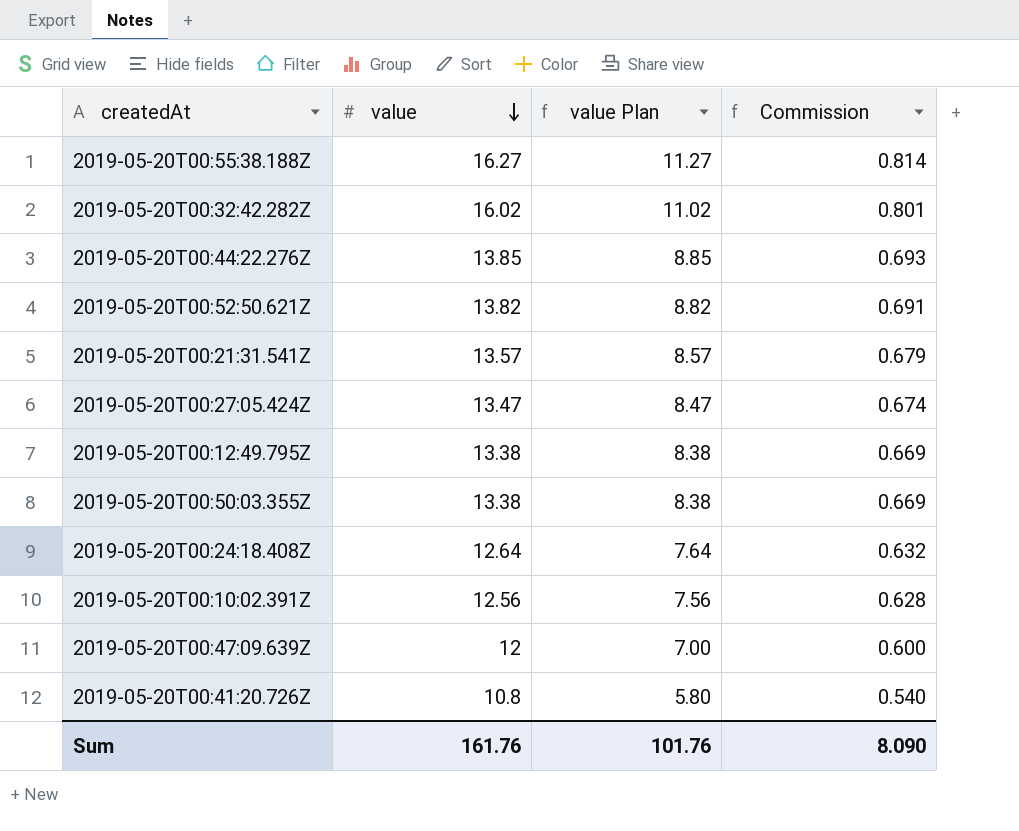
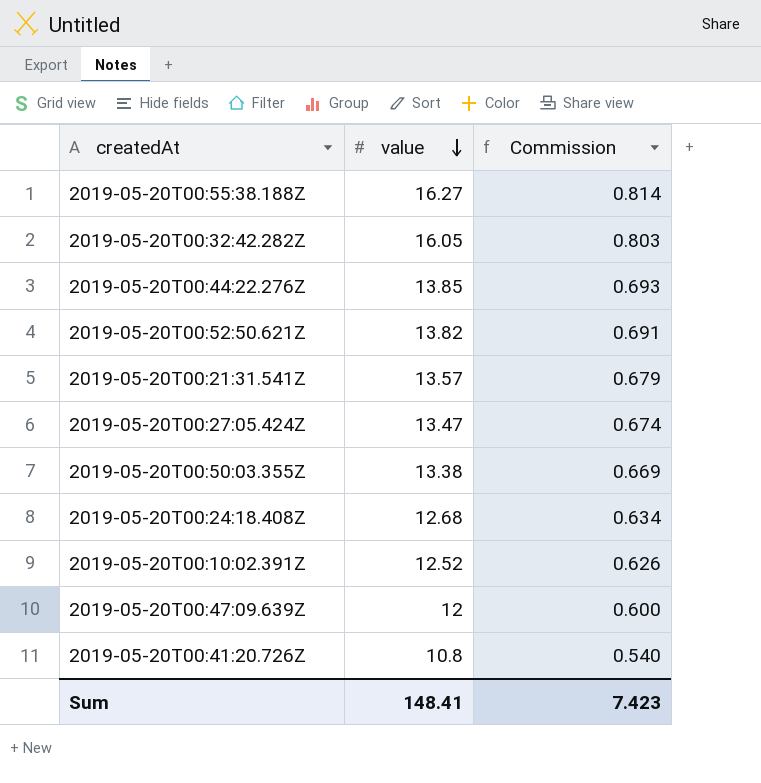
column value Plan | formula: [value] - 5 -> none
row 2019-05-20T00:12:49.795Z: 13.38 | 8.38 | 0.669 -> none
2019-05-20T00:32:42.282Z | value: 16.02 -> 16.05
2019-05-20T00:32:42.282Z | Commission: 0.801 -> 0.803
2019-05-20T00:24:18.408Z | value: 12.64 -> 12.68
2019-05-20T00:24:18.408Z | Commission: 0.632 -> 0.634
2019-05-20T00:10:02.391Z | value: 12.56 -> 12.52
2019-05-20T00:10:02.391Z | Commission: 0.628 -> 0.626
Sum | value: 161.76 -> 148.41
Sum | Commission: 8.090 -> 7.423

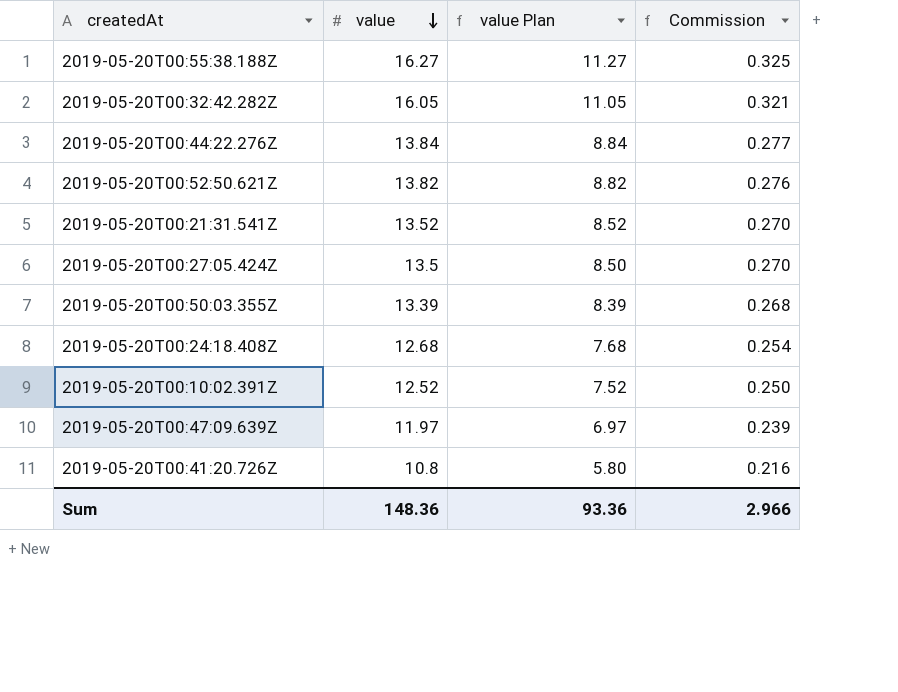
column value Plan | formula: none -> [value] - 5
column Commission | formula: [value] * 0.05 -> [value] * 0.02
2019-05-20T00:44:22.276Z | value: 13.85 -> 13.84
2019-05-20T00:21:31.541Z | value: 13.57 -> 13.52
2019-05-20T00:27:05.424Z | value: 13.47 -> 13.5
2019-05-20T00:50:03.355Z | value: 13.38 -> 13.39
2019-05-20T00:47:09.639Z | value: 12 -> 11.97
Sum | value: 148.41 -> 148.36
Sum | Commission: 7.423 -> 2.966

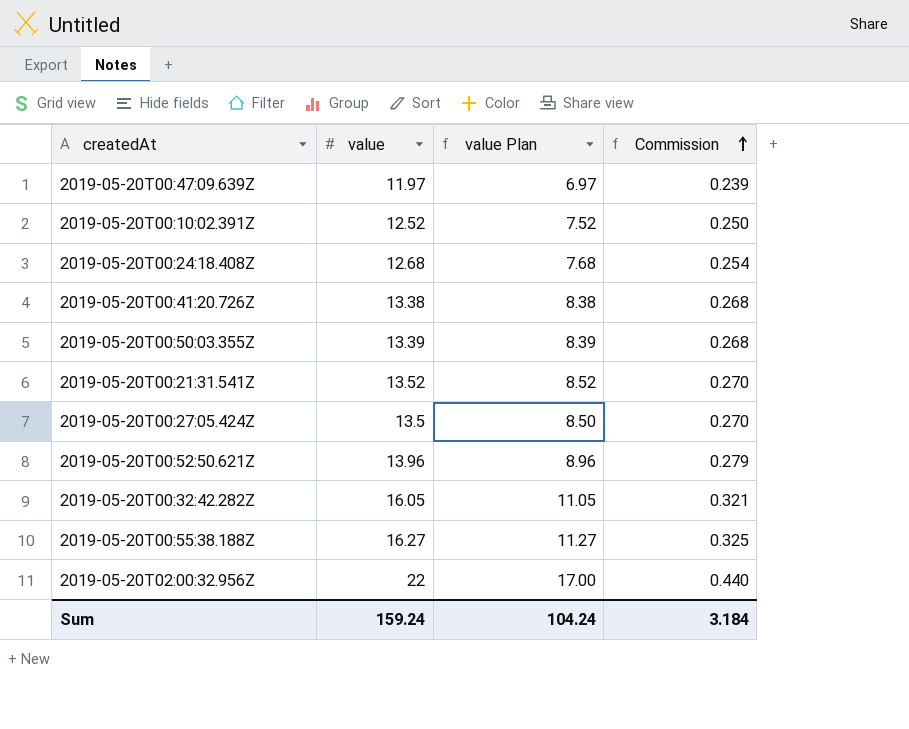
row order: value descending -> Commission ascending
row 2019-05-20T00:44:22.276Z: 13.84 | 8.84 | 0.277 -> none
2019-05-20T00:41:20.726Z | value: 10.8 -> 13.38
2019-05-20T00:41:20.726Z | value Plan: 5.80 -> 8.38
2019-05-20T00:41:20.726Z | Commission: 0.216 -> 0.268
2019-05-20T00:52:50.621Z | value: 13.82 -> 13.96
2019-05-20T00:52:50.621Z | value Plan: 8.82 -> 8.96
2019-05-20T00:52:50.621Z | Commission: 0.276 -> 0.279
row 2019-05-20T02:00:32.956Z: none -> 22 | 17.00 | 0.440
Sum | value: 148.36 -> 159.24
Sum | value Plan: 93.36 -> 104.24
Sum | Commission: 2.966 -> 3.184

